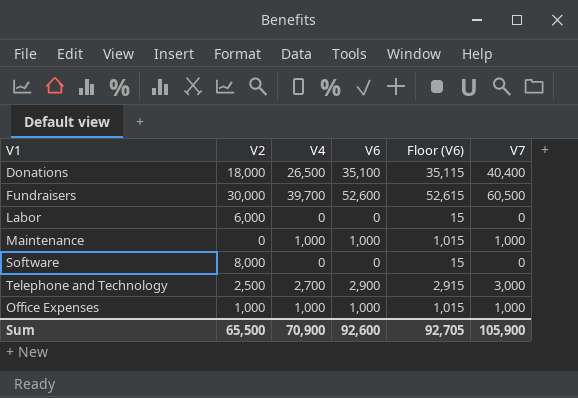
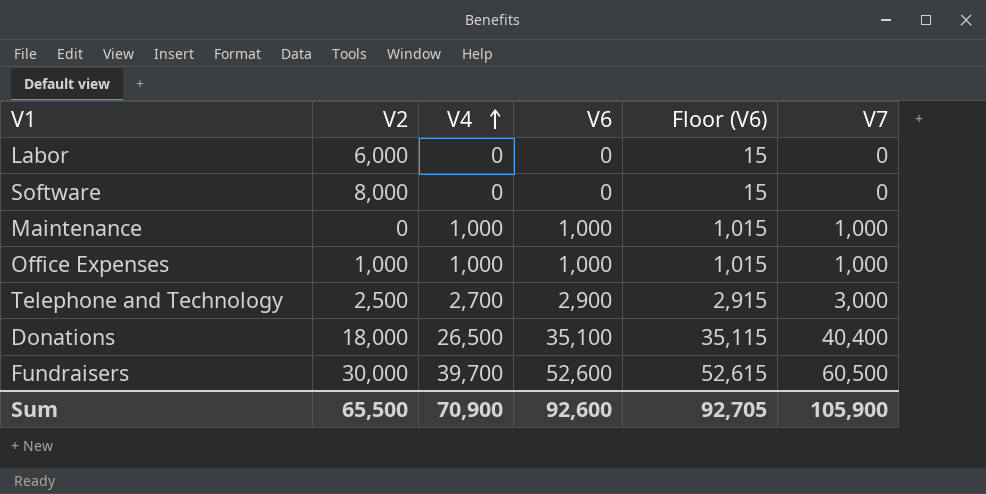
row order: none -> V4 ascending

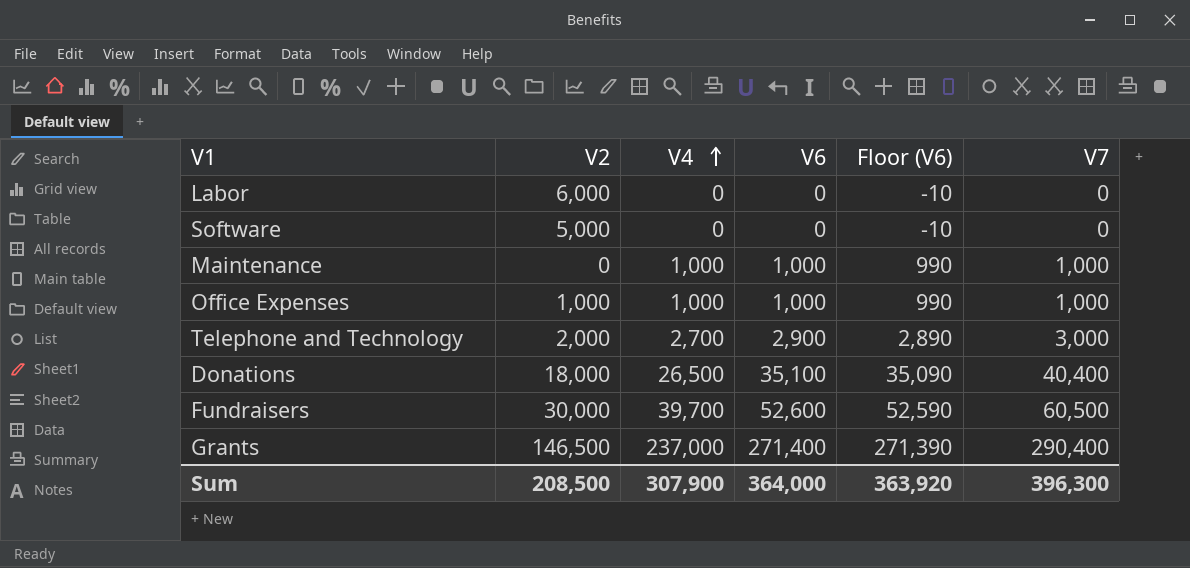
column Floor (V6) | formula: [V6] + 15 -> [V6] - 10
Software | V2: 8,000 -> 5,000
Telephone and Technology | V2: 2,500 -> 2,000
row Grants: none -> 146,500 | 237,000 | 271,400 | 271,390 | 290,400
Sum | V2: 65,500 -> 208,500
Sum | V4: 70,900 -> 307,900
Sum | V6: 92,600 -> 364,000
Sum | Floor (V6): 92,705 -> 363,920
Sum | V7: 105,900 -> 396,300

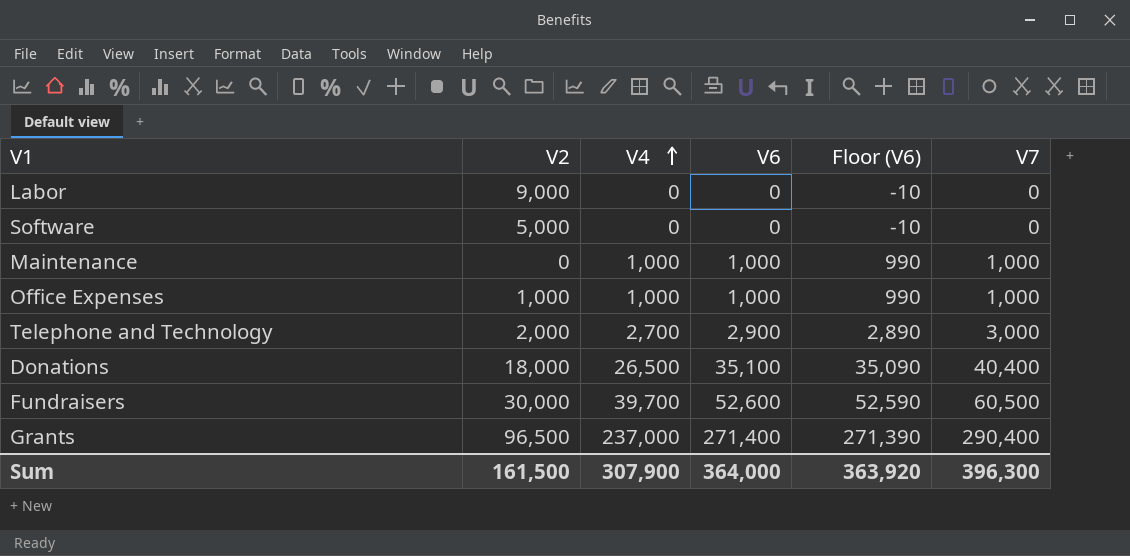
Labor | V2: 6,000 -> 9,000
Grants | V2: 146,500 -> 96,500
Sum | V2: 208,500 -> 161,500

